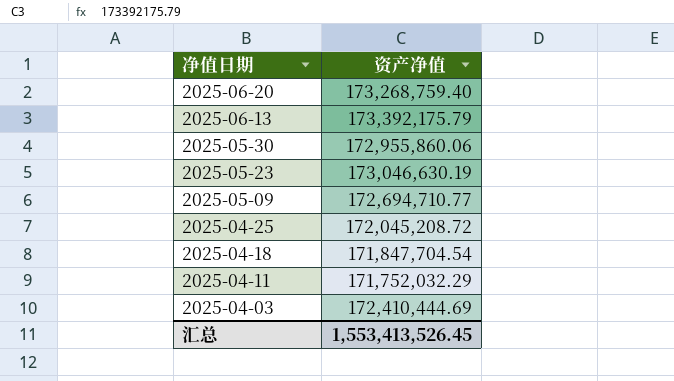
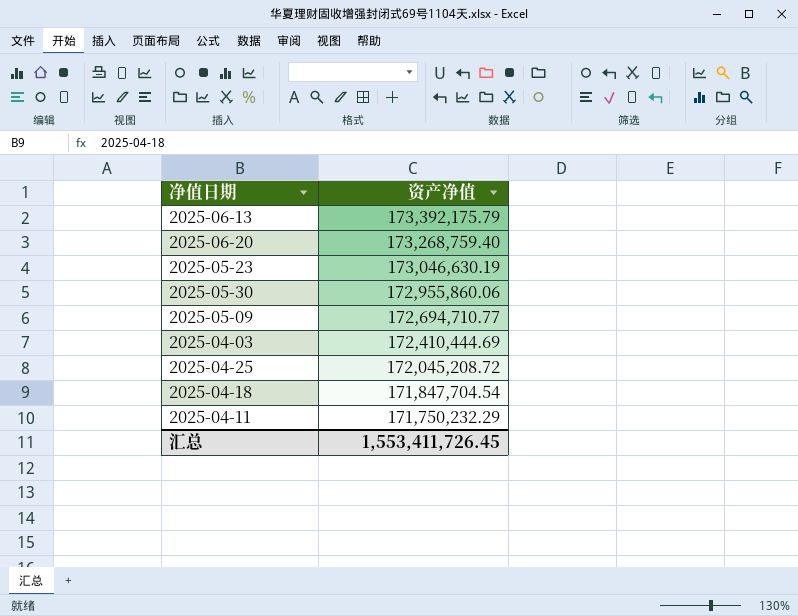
row order: 净值日期 descending -> 资产净值 descending
2025-04-11 | 资产净值: 171,752,032.29 -> 171,750,232.29
汇总 | 资产净值: 1,553,413,526.45 -> 1,553,411,726.45

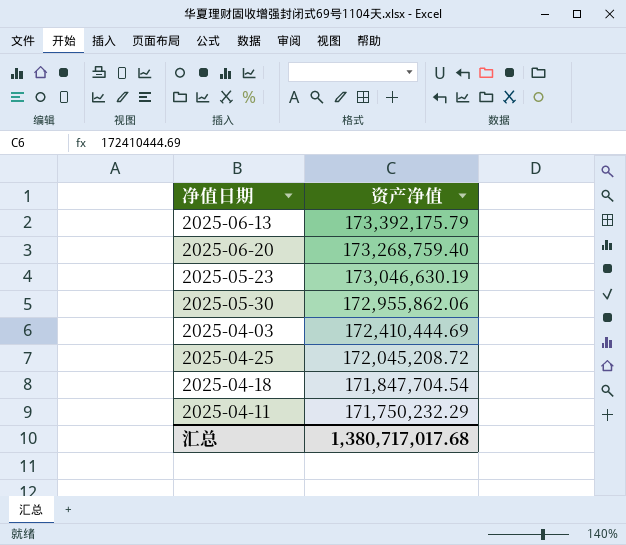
row 2025-05-09: 172,694,710.77 -> none
2025-05-30 | 资产净值: 172,955,860.06 -> 172,955,862.06
汇总 | 资产净值: 1,553,411,726.45 -> 1,380,717,017.68

